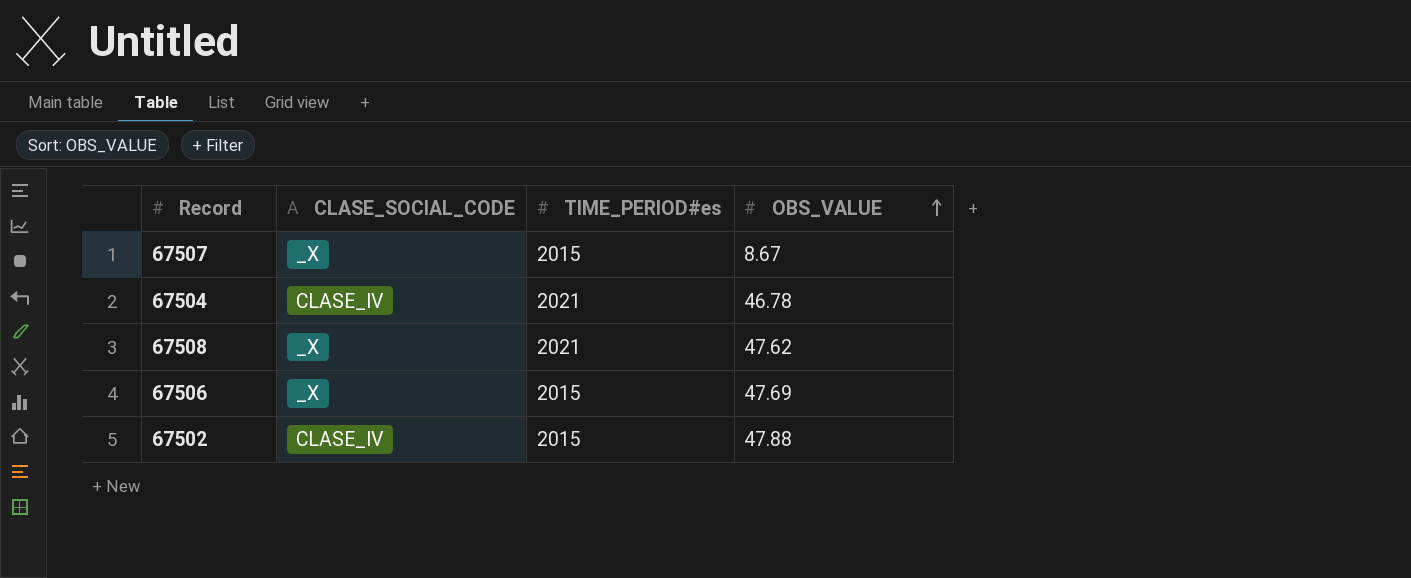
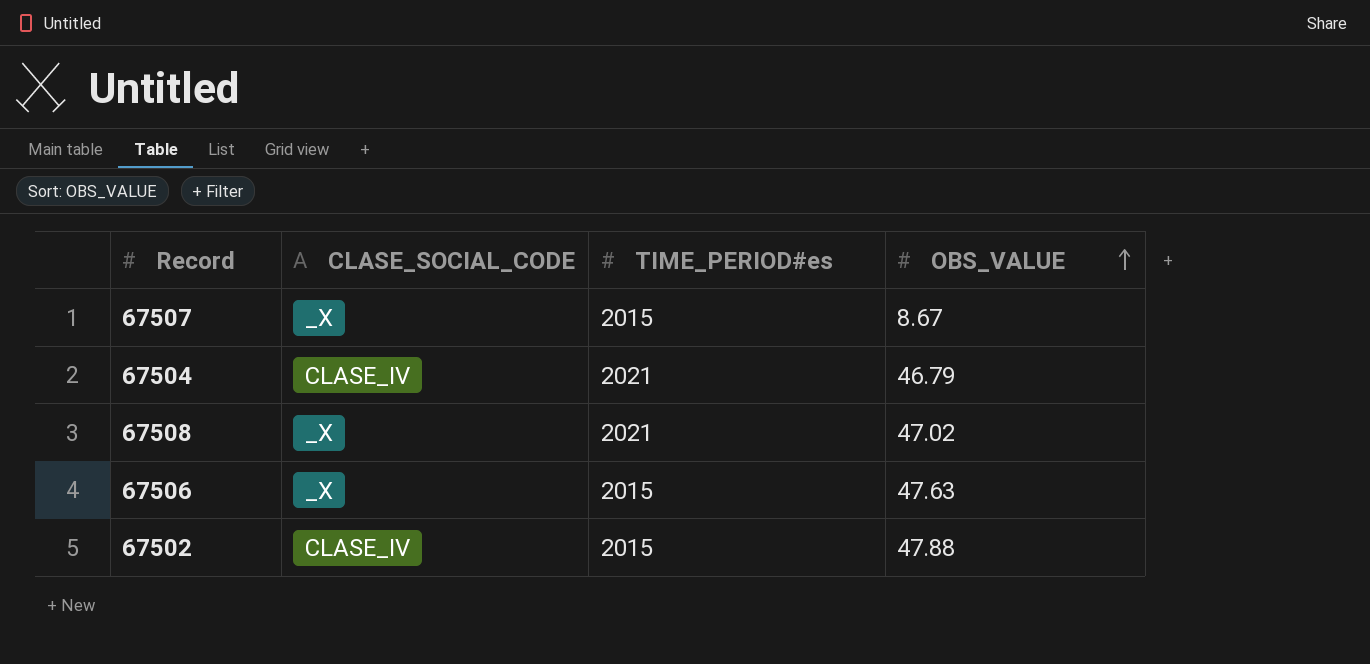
67504 | OBS_VALUE: 46.78 -> 46.79
67508 | OBS_VALUE: 47.62 -> 47.02
67506 | OBS_VALUE: 47.69 -> 47.63

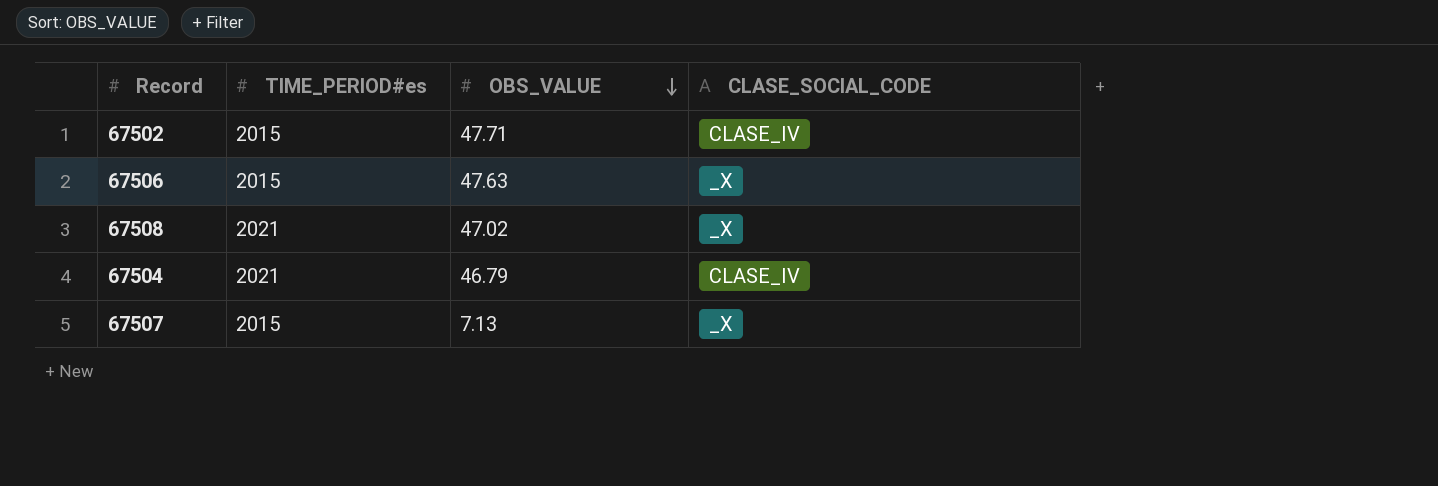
row order: OBS_VALUE ascending -> OBS_VALUE descending
column CLASE_SOCIAL_CODE | position: 2 -> 4
67502 | OBS_VALUE: 47.88 -> 47.71
67507 | OBS_VALUE: 8.67 -> 7.13

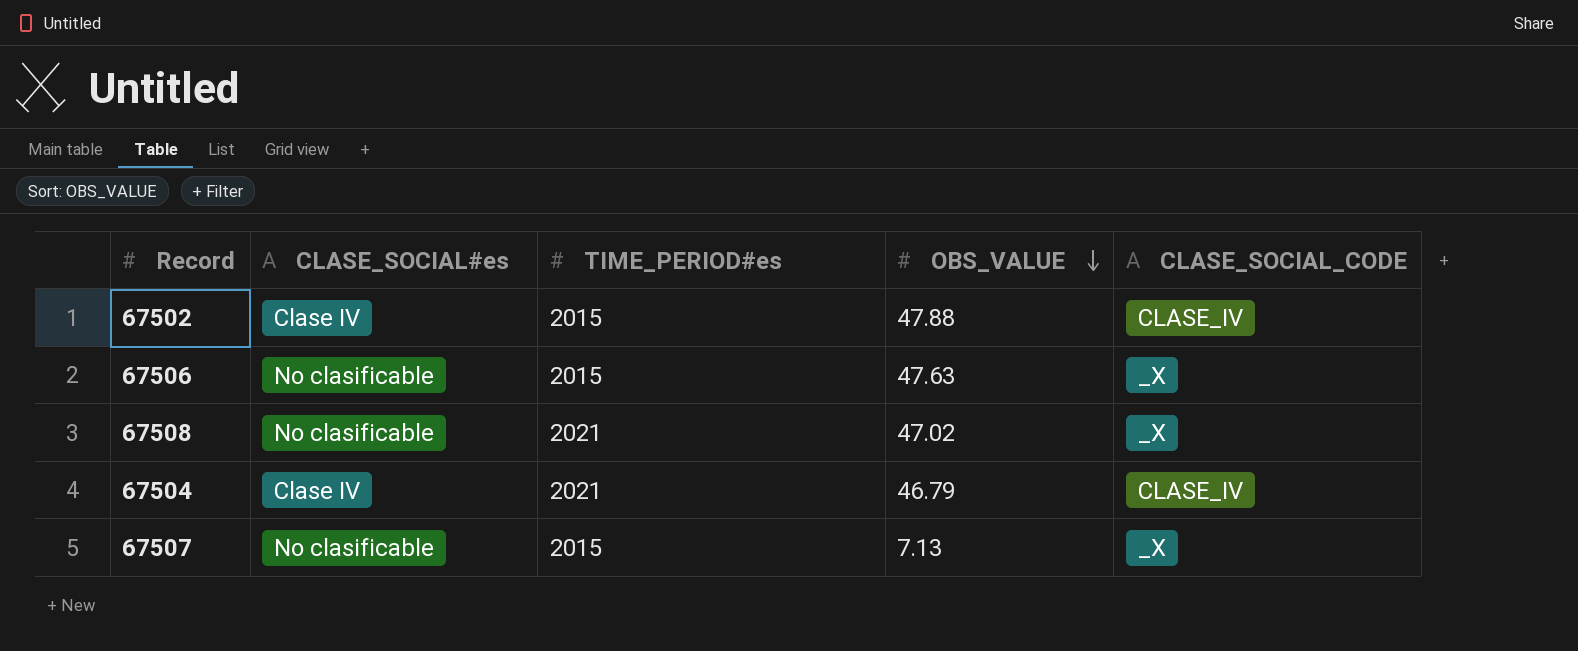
column CLASE_SOCIAL#es | position: none -> 2
67502 | OBS_VALUE: 47.71 -> 47.88

